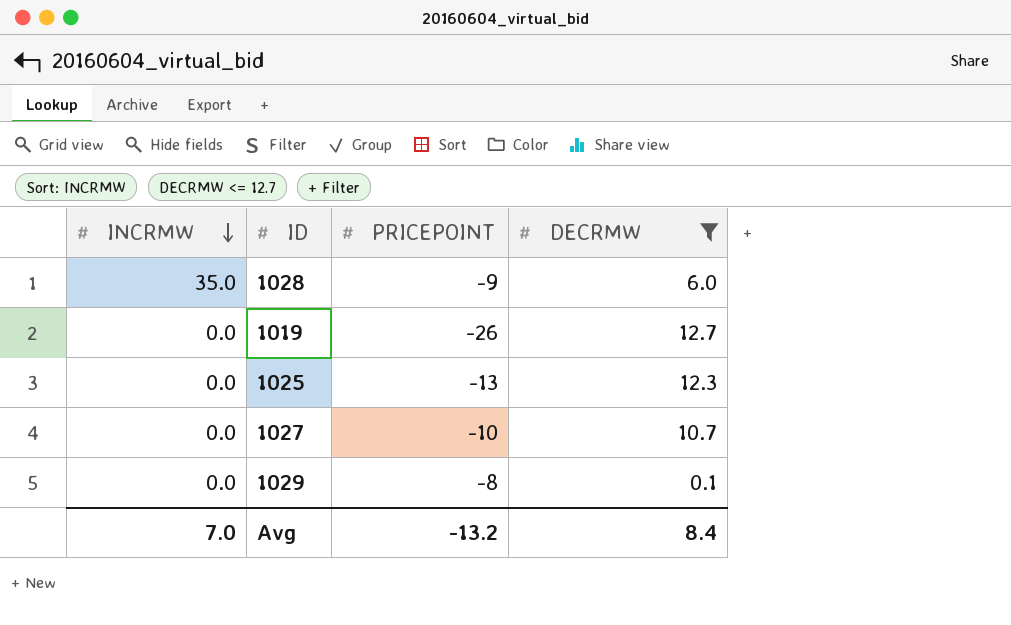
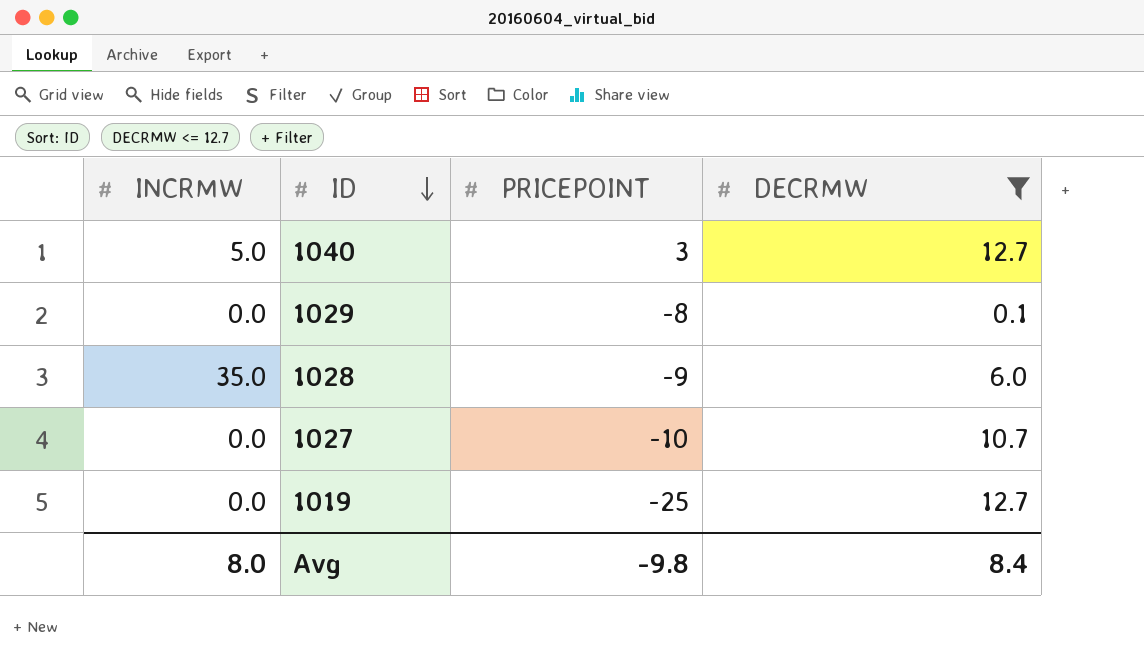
row order: INCRMW descending -> ID descending
row 1025: 0.0 | -13 | 12.3 -> none
row 1040: none -> 5.0 | 3 | 12.7
1019 | PRICEPOINT: -26 -> -25
Avg | INCRMW: 7.0 -> 8.0
Avg | PRICEPOINT: -13.2 -> -9.8

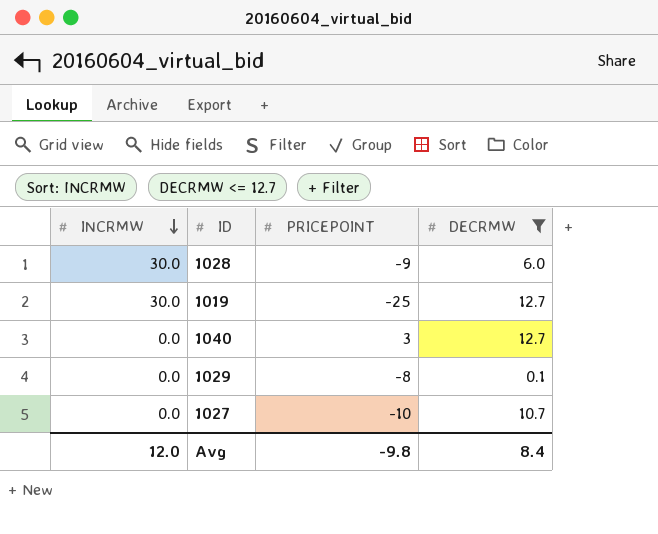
row order: ID descending -> INCRMW descending
1028 | INCRMW: 35.0 -> 30.0
1019 | INCRMW: 0.0 -> 30.0
1040 | INCRMW: 5.0 -> 0.0
Avg | INCRMW: 8.0 -> 12.0

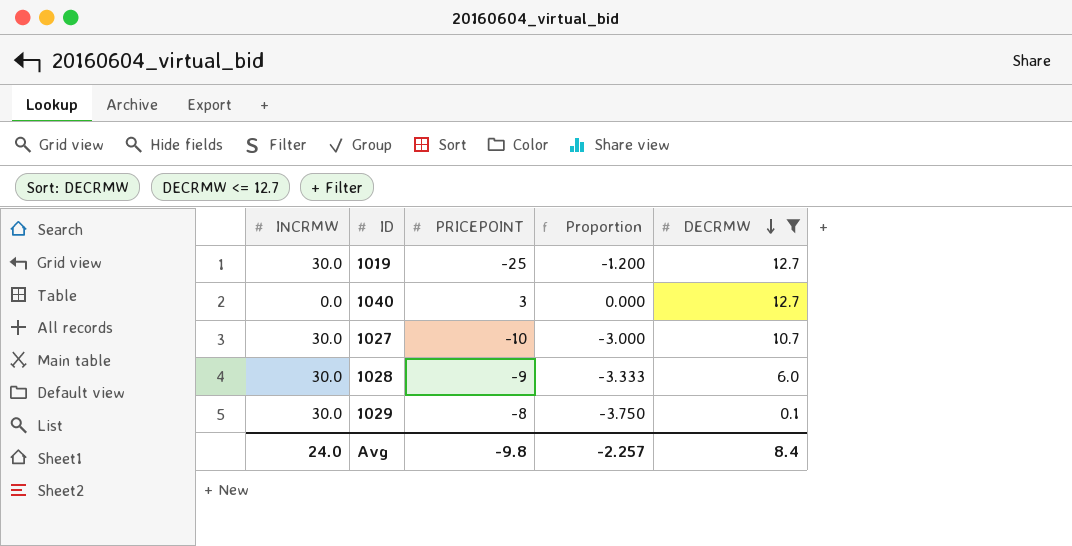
row order: INCRMW descending -> DECRMW descending
column Proportion | formula: none -> [INCRMW] / [PRICEPOINT]
1027 | INCRMW: 0.0 -> 30.0
1029 | INCRMW: 0.0 -> 30.0
Avg | INCRMW: 12.0 -> 24.0

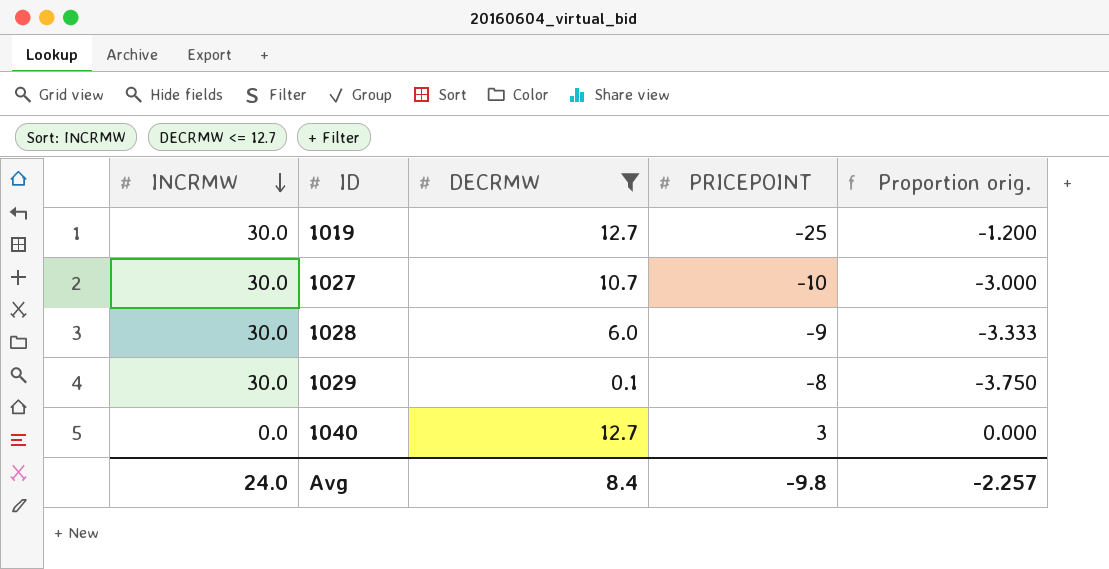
row order: DECRMW descending -> INCRMW descending
column DECRMW | position: 5 -> 3
column name: Proportion -> Proportion orig.

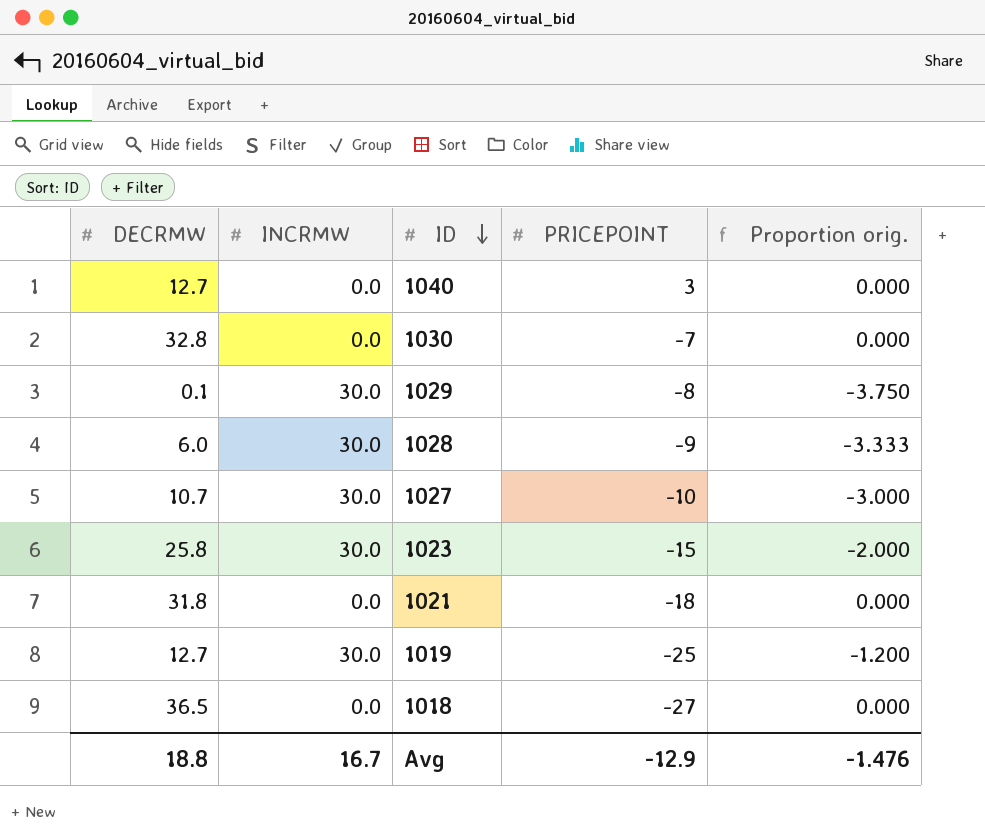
filter: DECRMW <= 12.7 -> none
row order: INCRMW descending -> ID descending
column DECRMW | position: 3 -> 1
Avg | DECRMW: 8.4 -> 18.8
Avg | INCRMW: 24.0 -> 16.7
Avg | PRICEPOINT: -9.8 -> -12.9
Avg | Proportion orig.: -2.257 -> -1.476

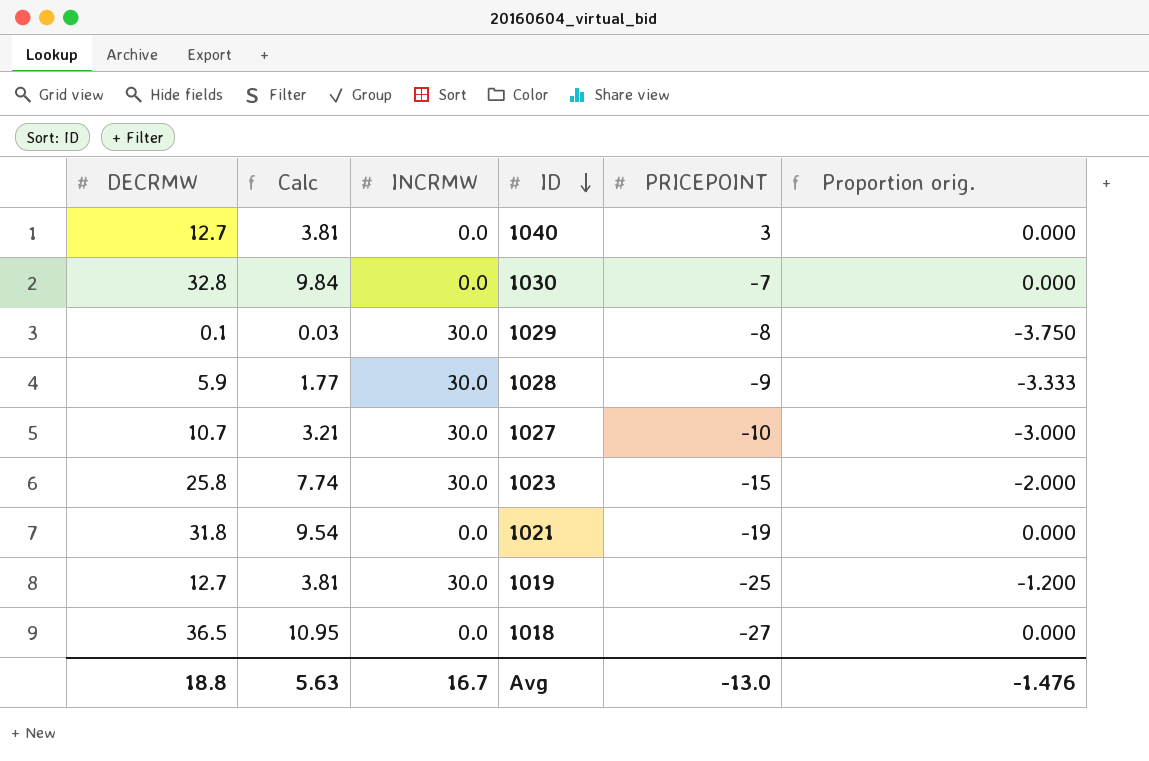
column Calc | formula: none -> [DECRMW] * 0.3
1028 | DECRMW: 6.0 -> 5.9
1021 | PRICEPOINT: -18 -> -19
Avg | PRICEPOINT: -12.9 -> -13.0

